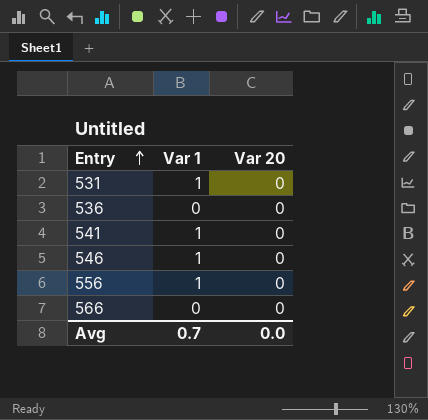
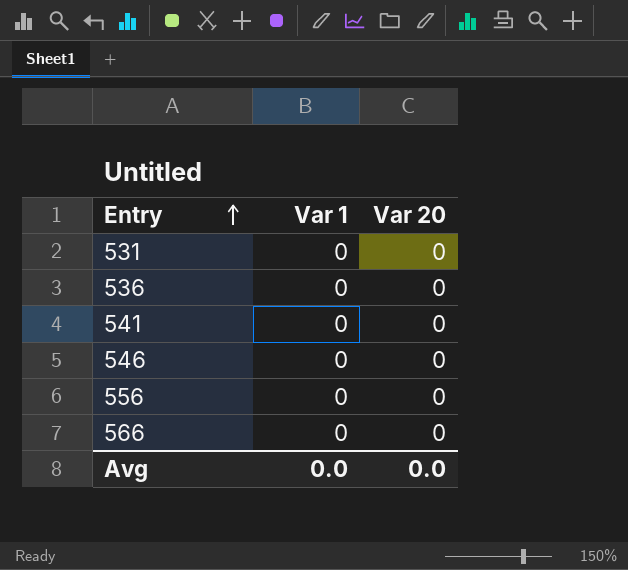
531 | Var 1: 1 -> 0
541 | Var 1: 1 -> 0
546 | Var 1: 1 -> 0
556 | Var 1: 1 -> 0
Avg | Var 1: 0.7 -> 0.0

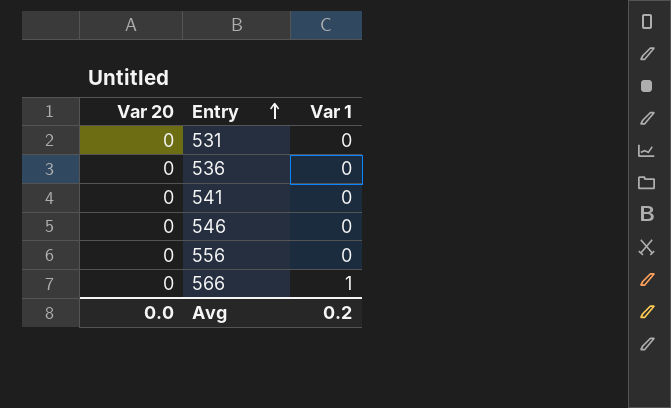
column Var 20 | position: 3 -> 1
566 | Var 1: 0 -> 1
Avg | Var 1: 0.0 -> 0.2

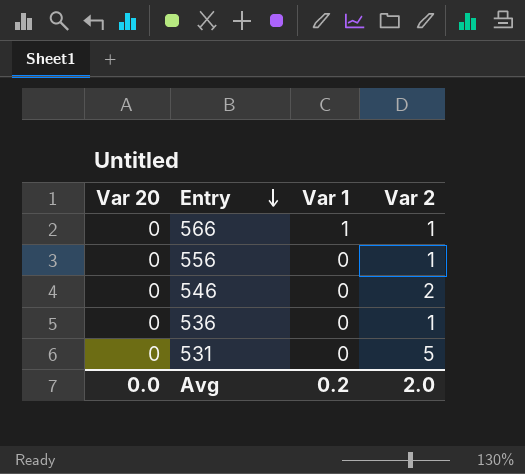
row order: Entry ascending -> Entry descending
column Var 2 | position: none -> 4
row 541: 0 | 0 -> none

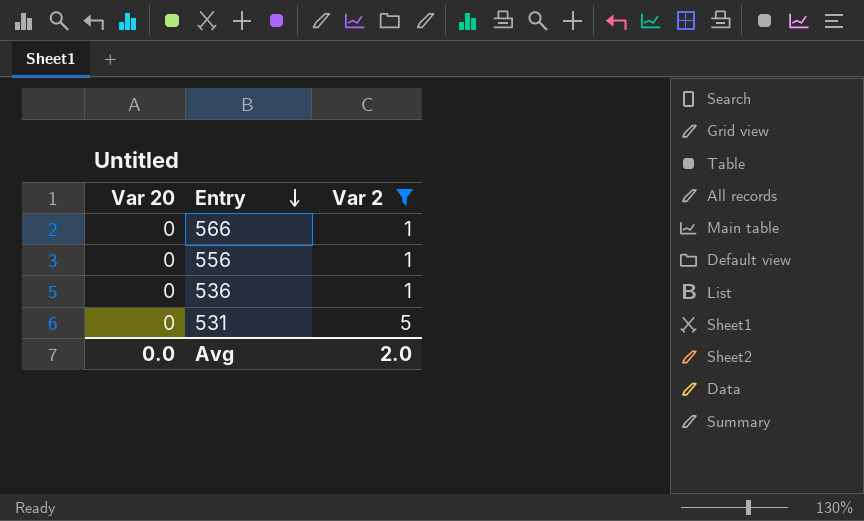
filter: none -> Var 2 != 2
column Var 1 | position: 3 -> none

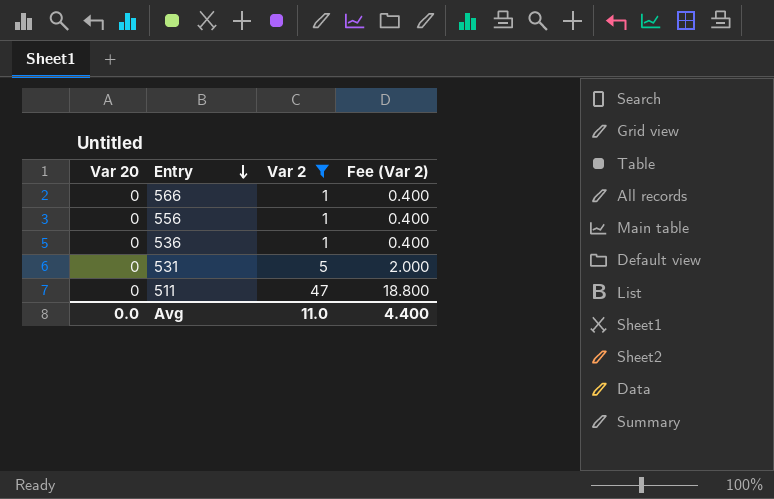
column Fee (Var 2) | formula: none -> [Var 2] * 0.4
row 511: none -> 0 | 47 | 18.800
Avg | Var 2: 2.0 -> 11.0

